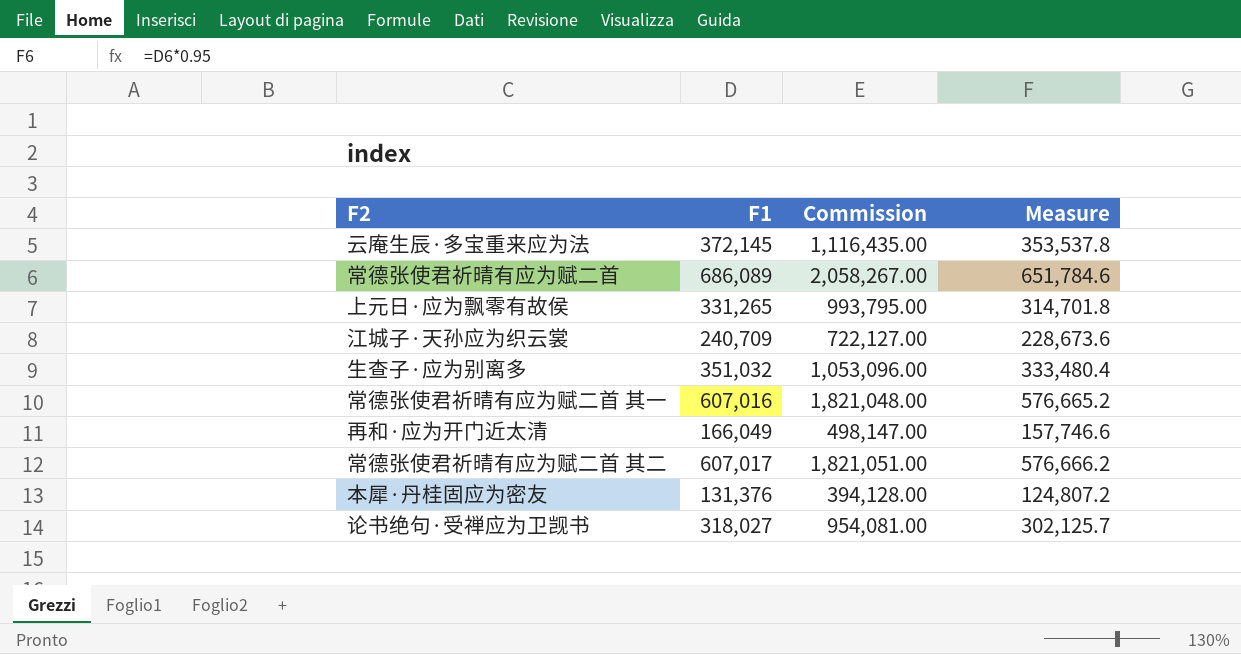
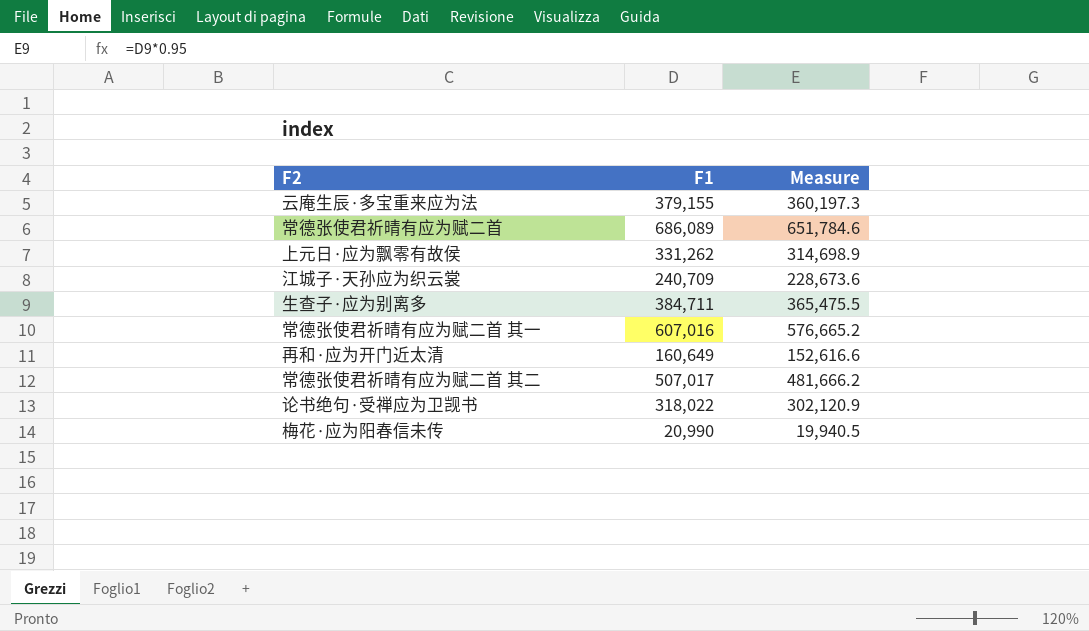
column Commission | formula: [F1] * 3 -> none
row 本犀·丹桂固应为密友: 131,376 | 394,128.00 | 124,807.2 -> none
云庵生辰·多宝重来应为法 | F1: 372,145 -> 379,155
云庵生辰·多宝重来应为法 | Measure: 353,537.8 -> 360,197.3
上元日·应为飘零有故侯 | F1: 331,265 -> 331,262
上元日·应为飘零有故侯 | Measure: 314,701.8 -> 314,698.9
生查子·应为别离多 | F1: 351,032 -> 384,711
生查子·应为别离多 | Measure: 333,480.4 -> 365,475.5
再和·应为开门近太清 | F1: 166,049 -> 160,649
再和·应为开门近太清 | Measure: 157,746.6 -> 152,616.6
常德张使君祈晴有应为赋二首 其二 | F1: 607,017 -> 507,017
常德张使君祈晴有应为赋二首 其二 | Measure: 576,666.2 -> 481,666.2
论书绝句·受禅应为卫觊书 | F1: 318,027 -> 318,022
论书绝句·受禅应为卫觊书 | Measure: 302,125.7 -> 302,120.9
row 梅花·应为阳春信未传: none -> 20,990 | 19,940.5

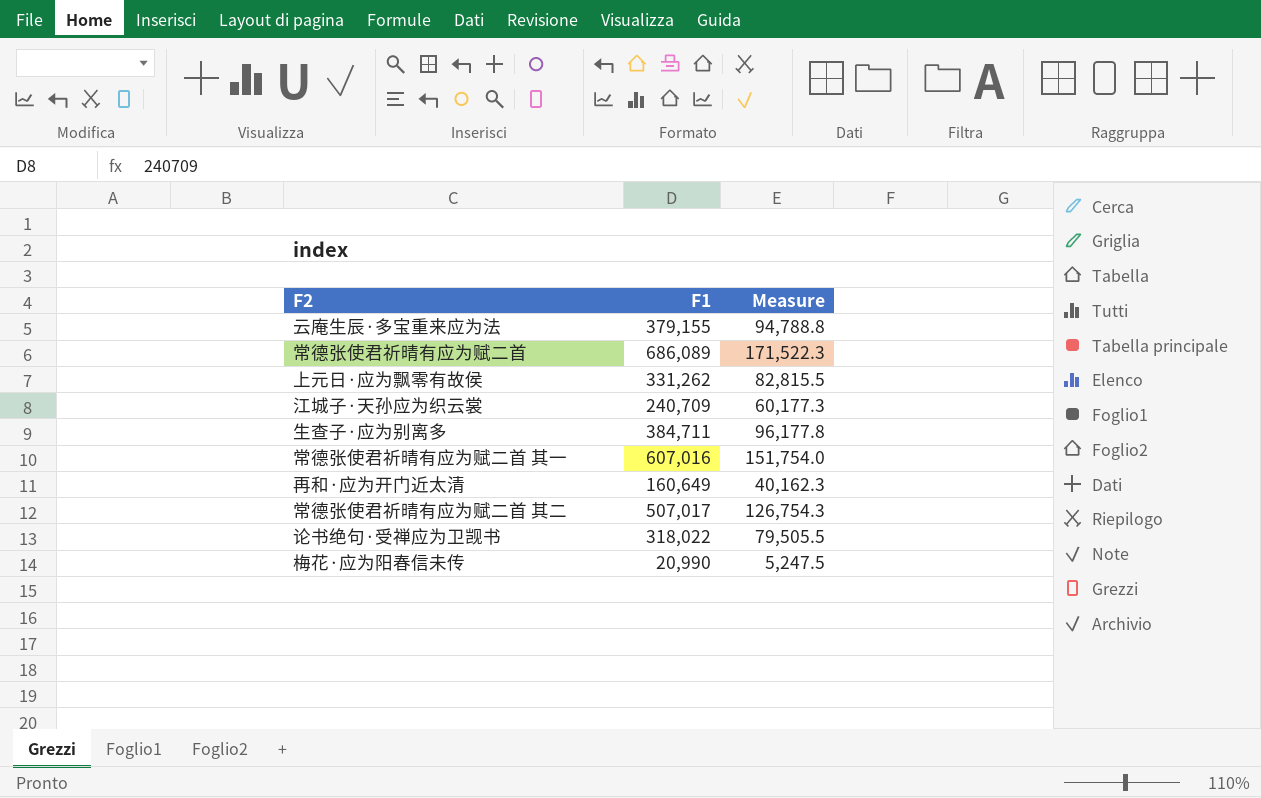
column Measure | formula: [F1] * 0.95 -> [F1] * 0.25

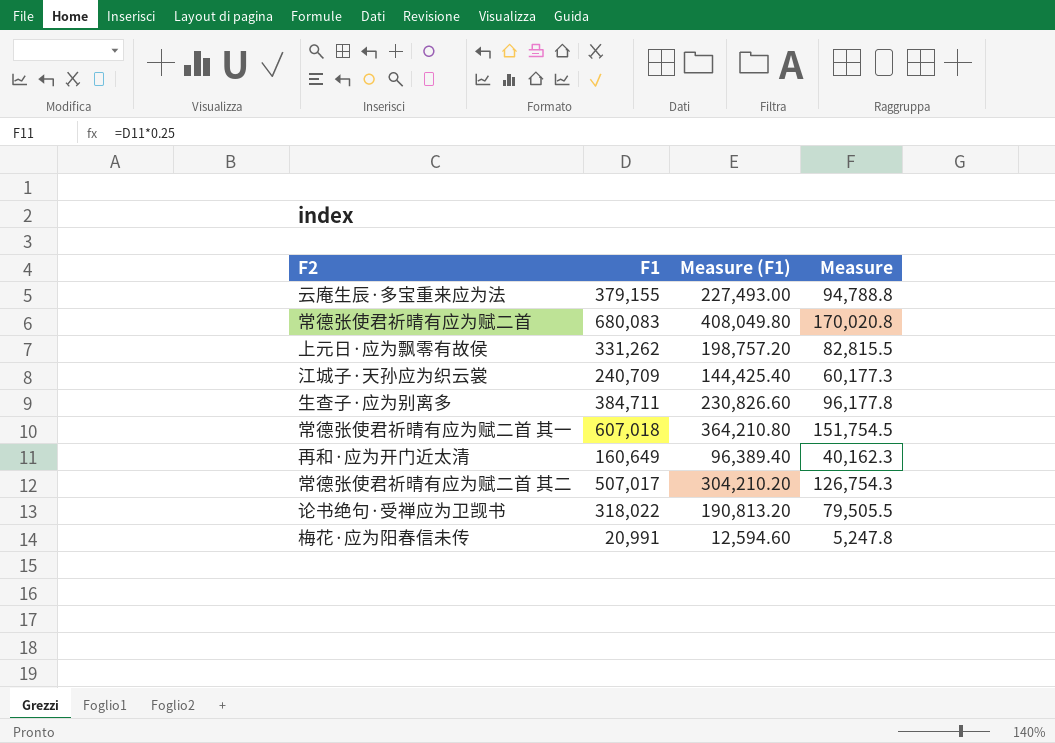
column Measure (F1) | formula: none -> [F1] * 0.6
常德张使君祈晴有应为赋二首 | F1: 686,089 -> 680,083
常德张使君祈晴有应为赋二首 | Measure: 171,522.3 -> 170,020.8
常德张使君祈晴有应为赋二首 其一 | F1: 607,016 -> 607,018
常德张使君祈晴有应为赋二首 其一 | Measure: 151,754.0 -> 151,754.5
梅花·应为阳春信未传 | F1: 20,990 -> 20,991
梅花·应为阳春信未传 | Measure: 5,247.5 -> 5,247.8

